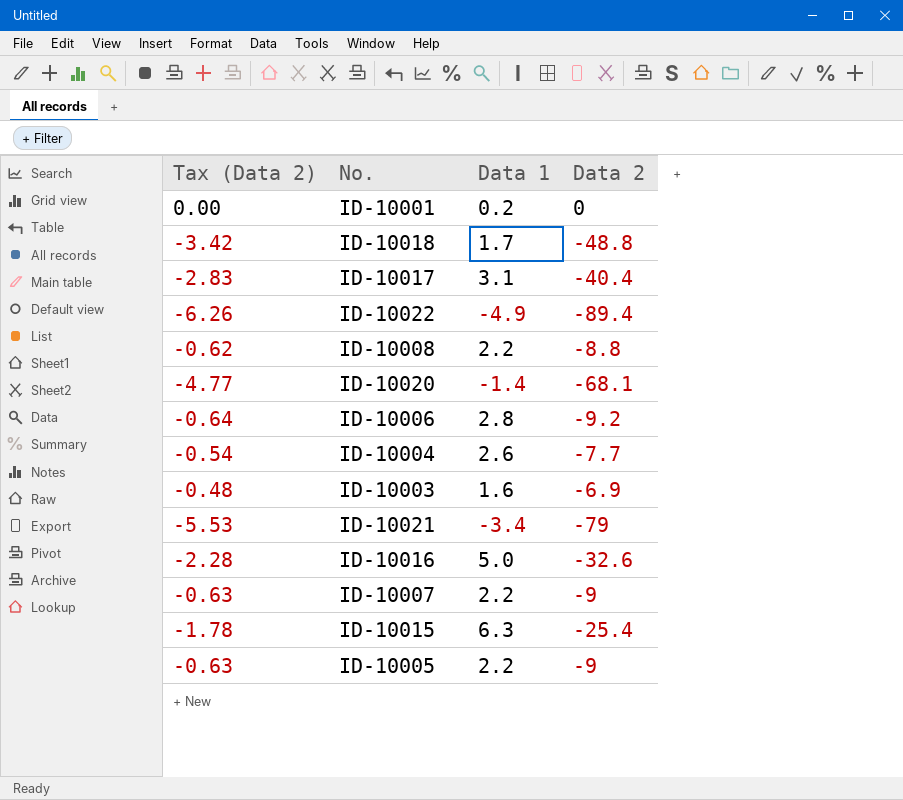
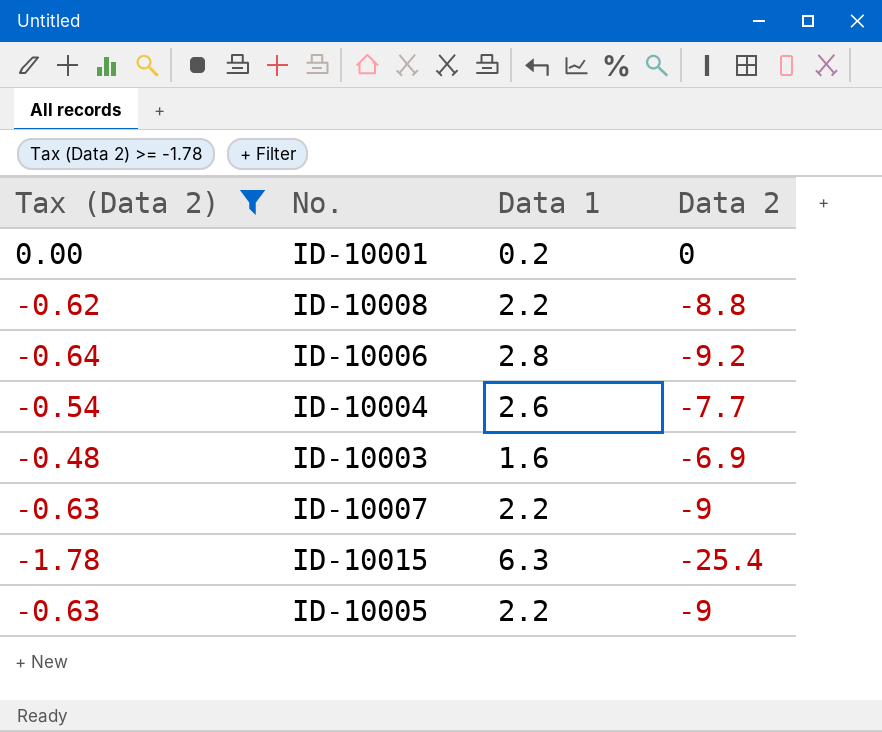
filter: none -> Tax (Data 2) >= -1.78

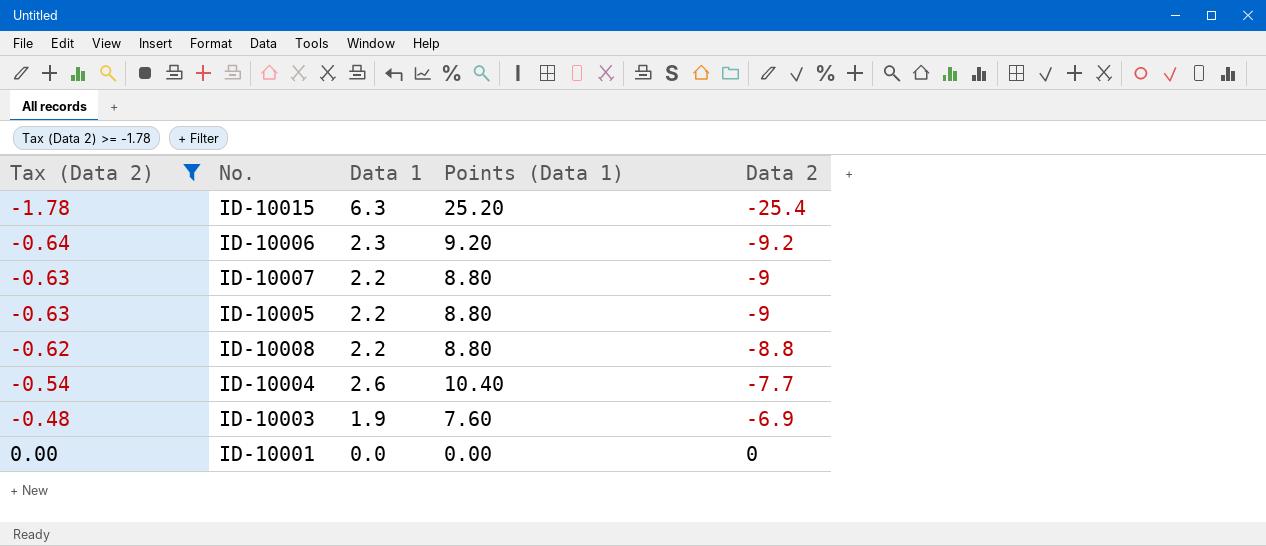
row order: none -> Tax (Data 2) ascending
column Points (Data 1) | formula: none -> [Data 1] * 4
ID-10006 | Data 1: 2.8 -> 2.3
ID-10003 | Data 1: 1.6 -> 1.9
ID-10001 | Data 1: 0.2 -> 0.0

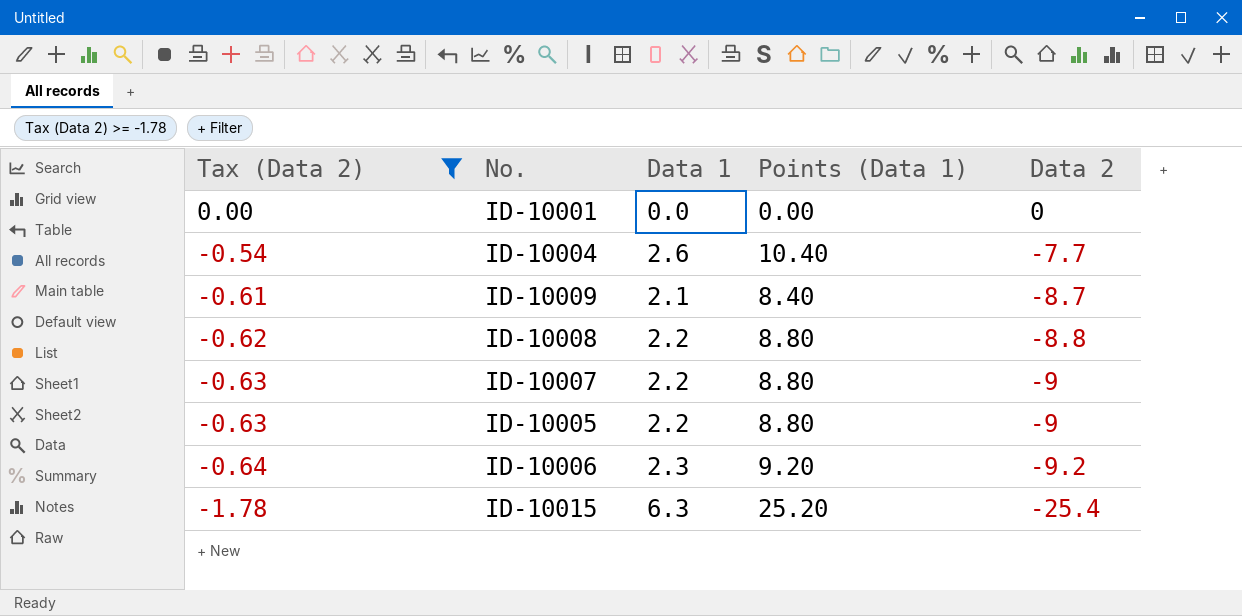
row order: Tax (Data 2) ascending -> Tax (Data 2) descending
row ID-10003: -0.48 | 1.9 | 7.60 | -6.9 -> none
row ID-10009: none -> -0.61 | 2.1 | 8.40 | -8.7

